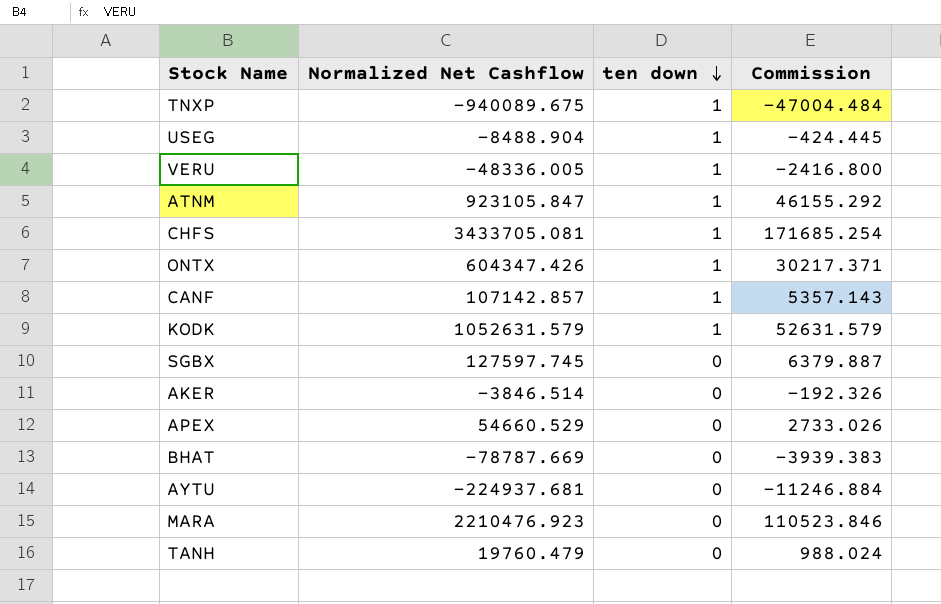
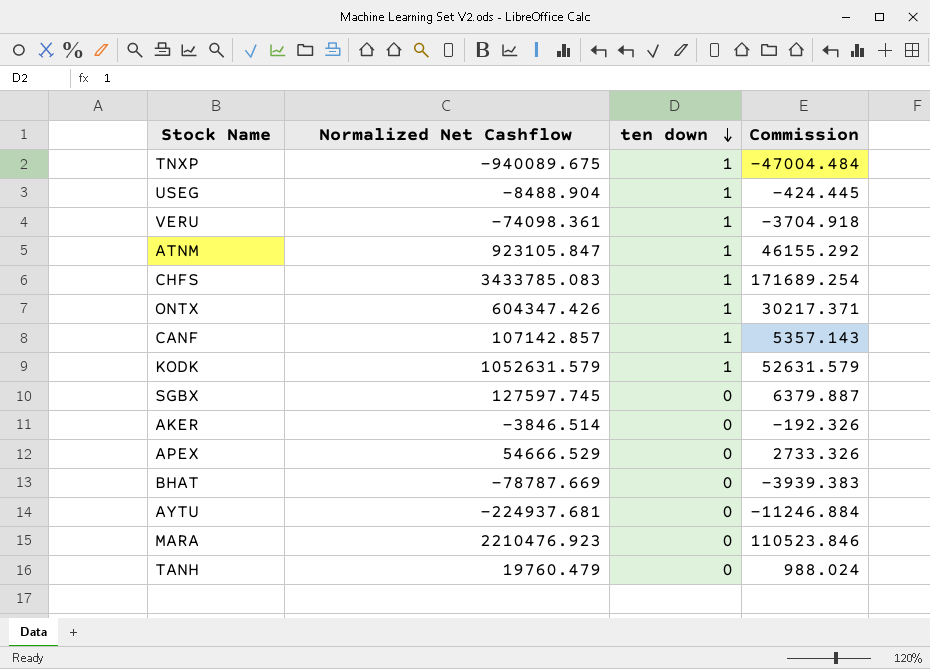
VERU | Normalized Net Cashflow: -48336.005 -> -74098.361
VERU | Commission: -2416.800 -> -3704.918
CHFS | Normalized Net Cashflow: 3433705.081 -> 3433785.083
CHFS | Commission: 171685.254 -> 171689.254
APEX | Normalized Net Cashflow: 54660.529 -> 54666.529
APEX | Commission: 2733.026 -> 2733.326

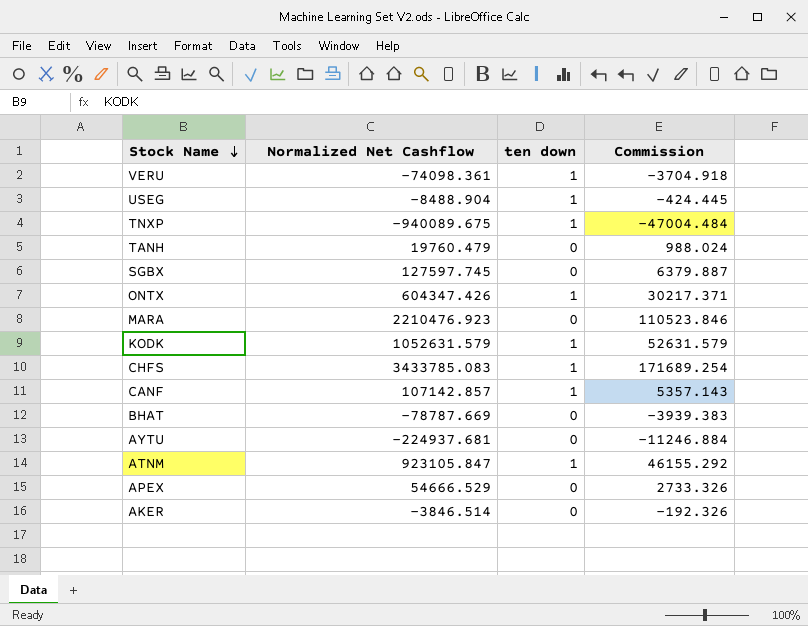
row order: ten down descending -> Stock Name descending

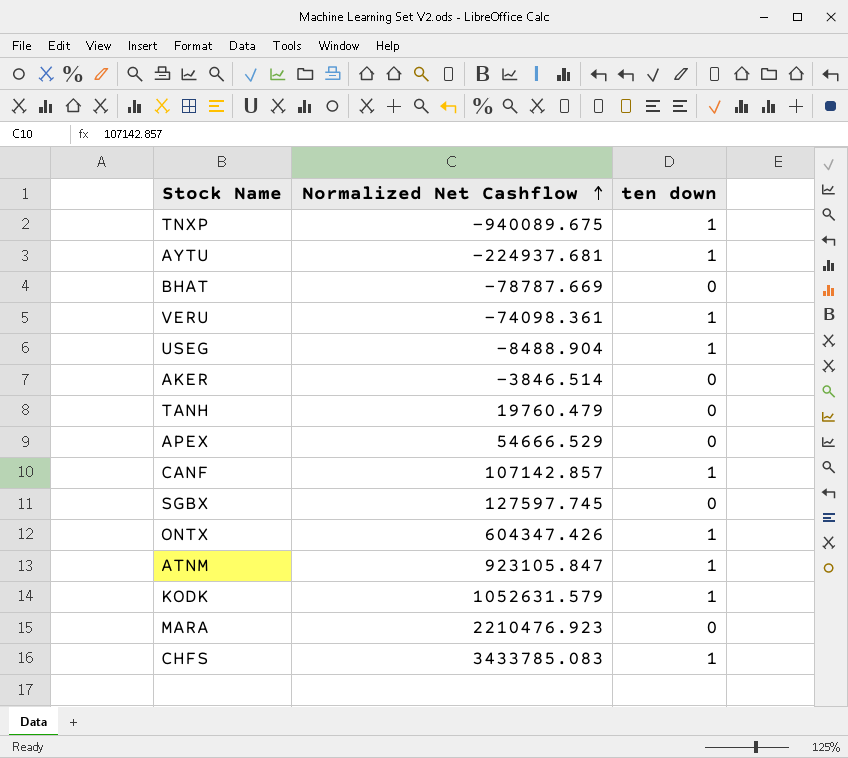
row order: Stock Name descending -> Normalized Net Cashflow ascending
column Commission | formula: [Normalized Net Cashflow] * 0.05 -> none
AYTU | ten down: 0 -> 1

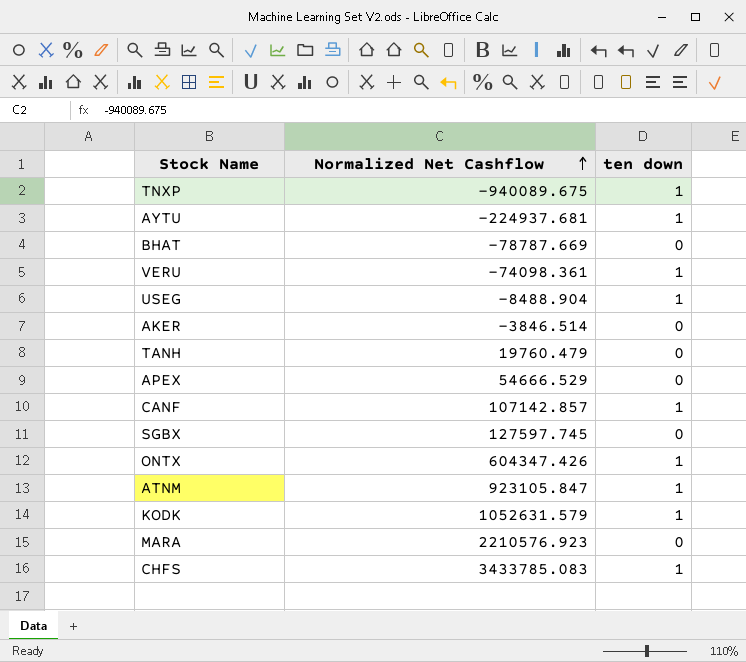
MARA | Normalized Net Cashflow: 2210476.923 -> 2210576.923

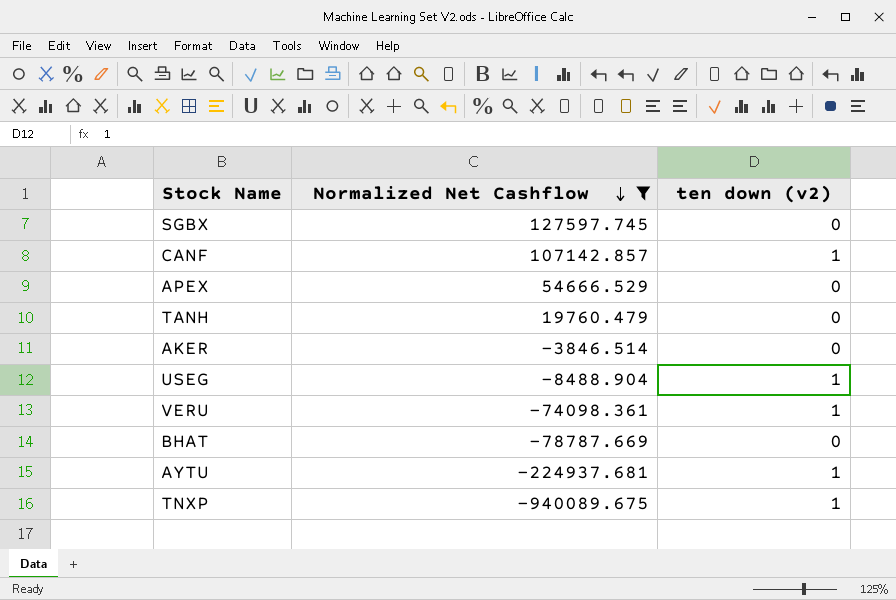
filter: none -> Normalized Net Cashflow <= 127597.745
row order: Normalized Net Cashflow ascending -> Normalized Net Cashflow descending
column name: ten down -> ten down (v2)

